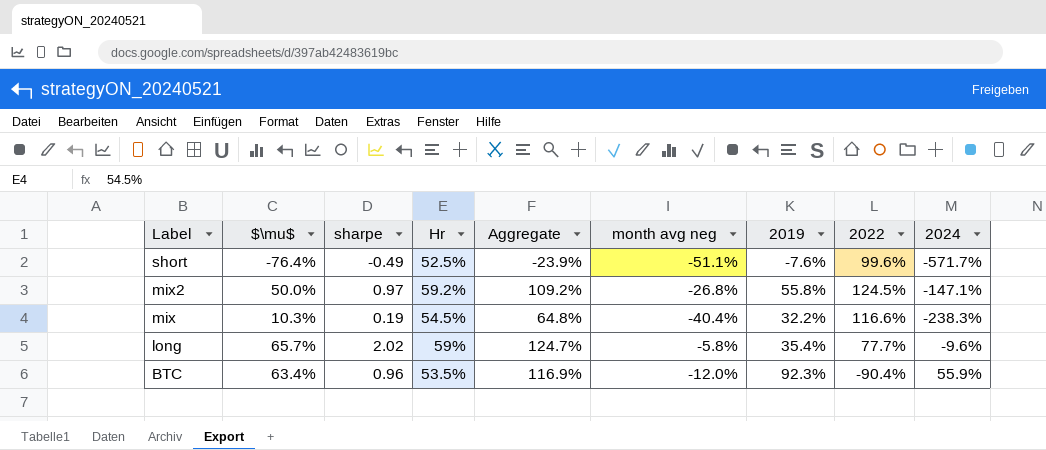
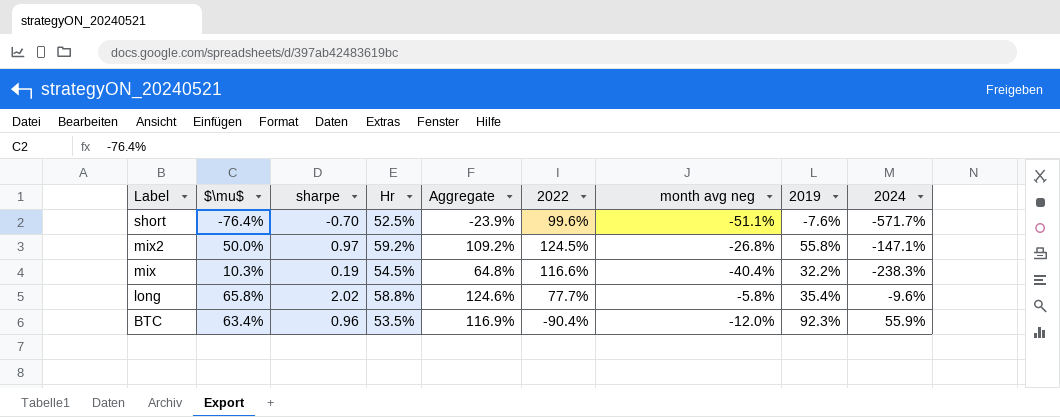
column 2022 | position: 8 -> 6
short | sharpe: -0.49 -> -0.70
long | $\mu$: 65.7% -> 65.8%
long | Hr: 59% -> 58.8%
long | Aggregate: 124.7% -> 124.6%

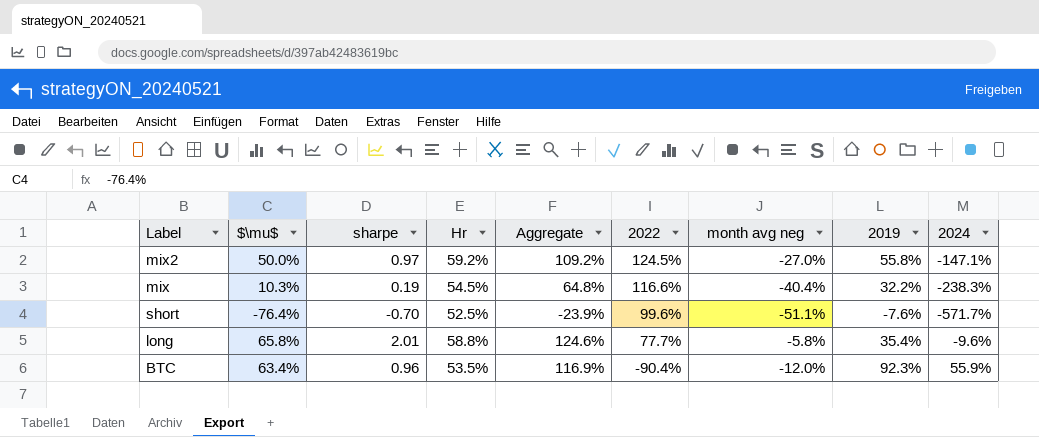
row order: Label descending -> 2022 descending
mix2 | month avg neg: -26.8% -> -27.0%
long | sharpe: 2.02 -> 2.01

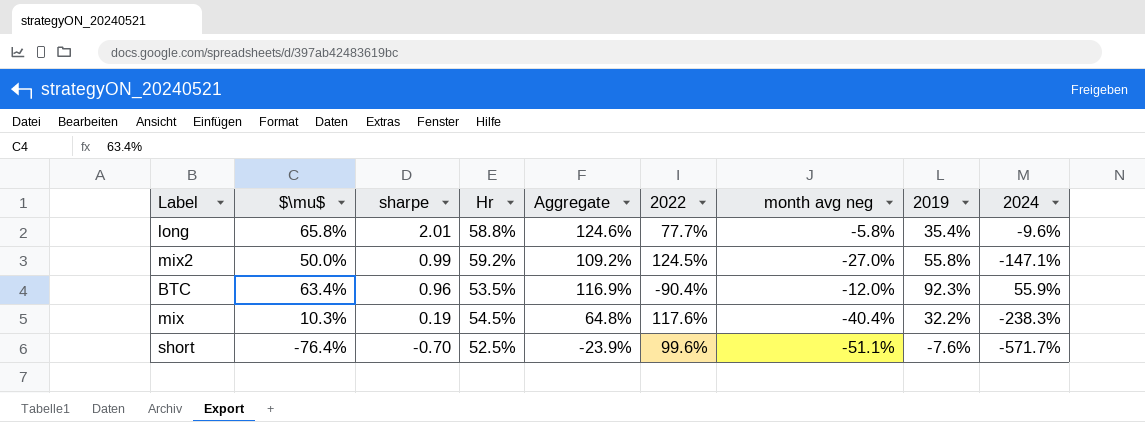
row order: 2022 descending -> sharpe descending
mix2 | sharpe: 0.97 -> 0.99
mix | 2022: 116.6% -> 117.6%

